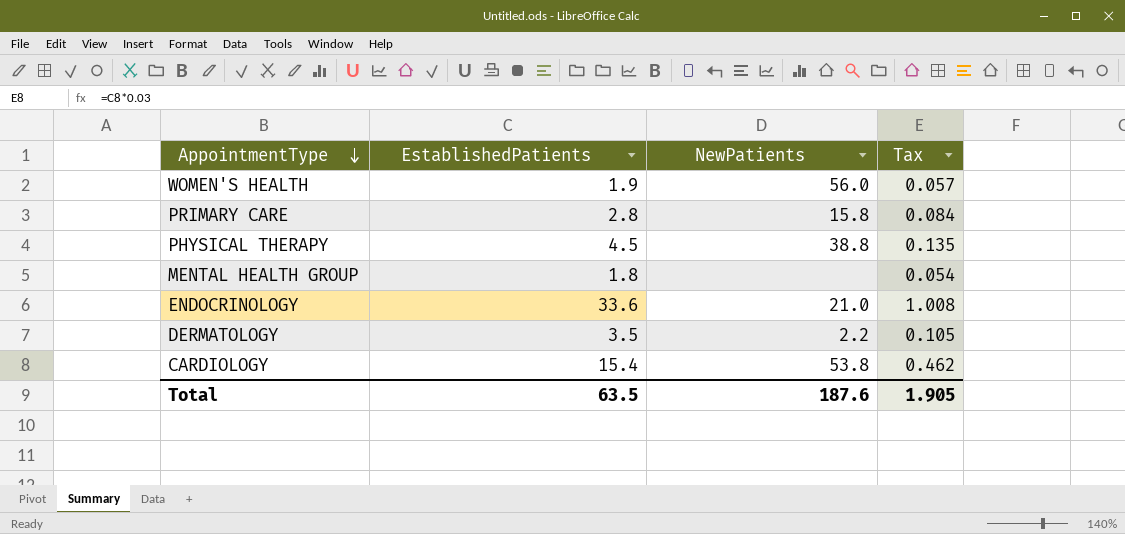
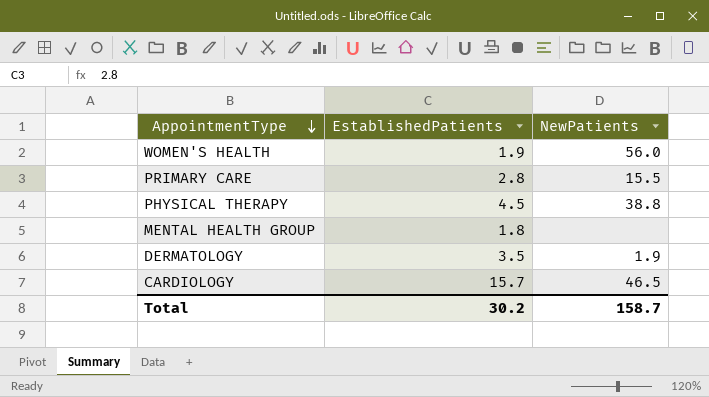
column Tax | formula: [EstablishedPatients] * 0.03 -> none
row ENDOCRINOLOGY: 33.6 | 21.0 | 1.008 -> none
PRIMARY CARE | NewPatients: 15.8 -> 15.5
DERMATOLOGY | NewPatients: 2.2 -> 1.9
CARDIOLOGY | EstablishedPatients: 15.4 -> 15.7
CARDIOLOGY | NewPatients: 53.8 -> 46.5
Total | EstablishedPatients: 63.5 -> 30.2
Total | NewPatients: 187.6 -> 158.7

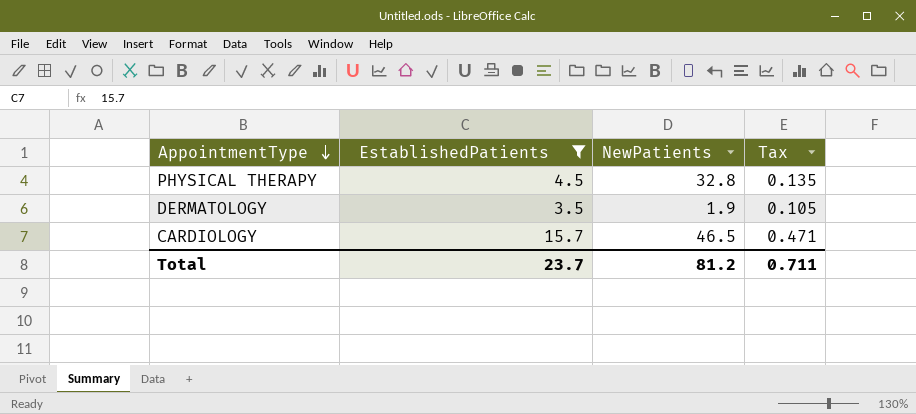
filter: none -> EstablishedPatients >= 3.5
column Tax | formula: none -> [EstablishedPatients] * 0.03
PHYSICAL THERAPY | NewPatients: 38.8 -> 32.8
Total | EstablishedPatients: 30.2 -> 23.7
Total | NewPatients: 158.7 -> 81.2

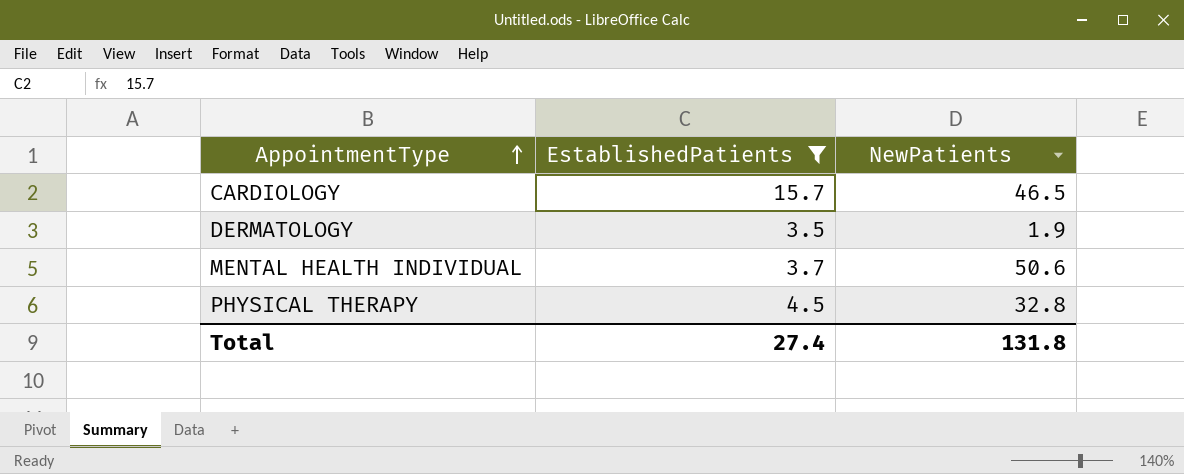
row order: AppointmentType descending -> AppointmentType ascending
column Tax | formula: [EstablishedPatients] * 0.03 -> none
row MENTAL HEALTH INDIVIDUAL: none -> 3.7 | 50.6
Total | EstablishedPatients: 23.7 -> 27.4
Total | NewPatients: 81.2 -> 131.8

